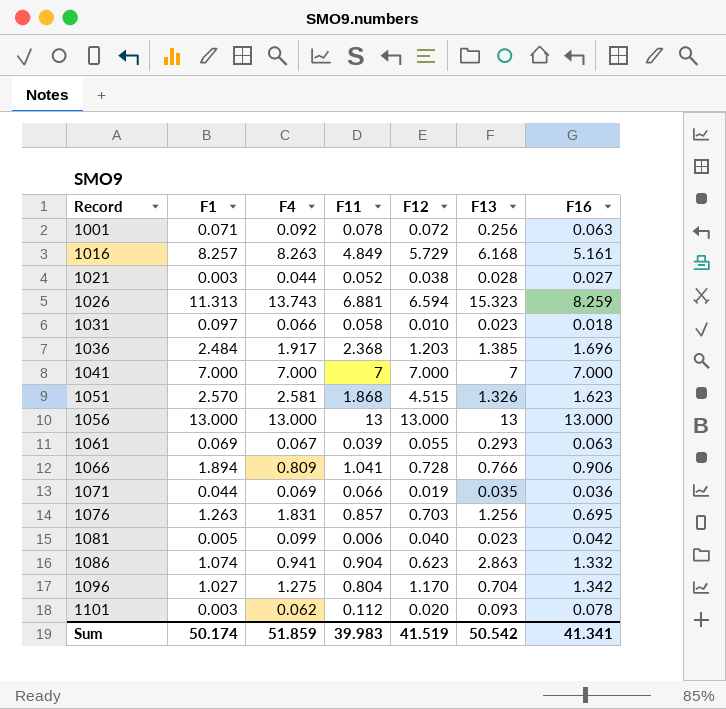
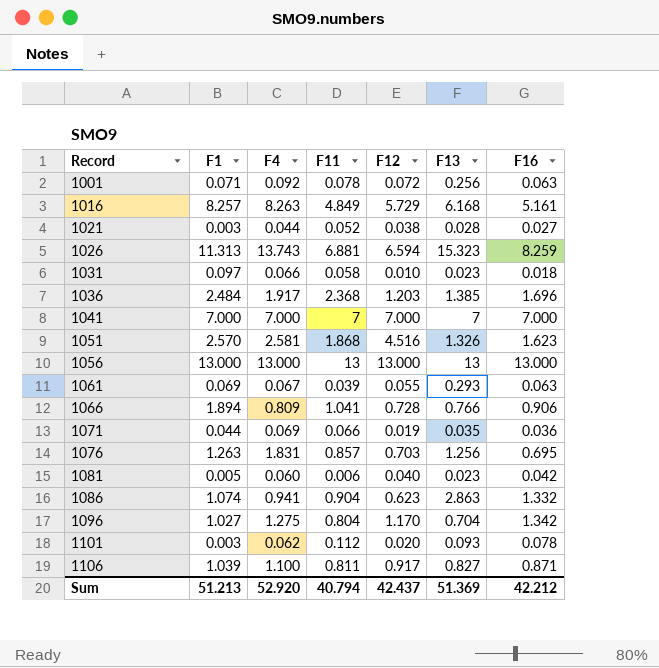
1051 | F12: 4.515 -> 4.516
1081 | F4: 0.099 -> 0.060
row 1106: none -> 1.039 | 1.100 | 0.811 | 0.917 | 0.827 | 0.871
Sum | F1: 50.174 -> 51.213
Sum | F4: 51.859 -> 52.920
Sum | F11: 39.983 -> 40.794
Sum | F12: 41.519 -> 42.437
Sum | F13: 50.542 -> 51.369
Sum | F16: 41.341 -> 42.212

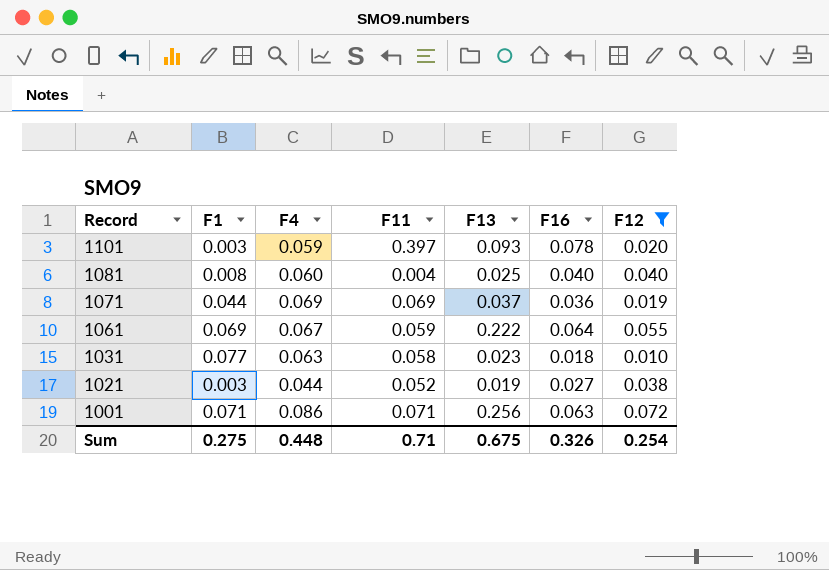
filter: none -> F12 <= 0.072
row order: Record ascending -> Record descending
column F12 | position: 5 -> 7
1101 | F4: 0.062 -> 0.059
1101 | F11: 0.112 -> 0.397
1081 | F1: 0.005 -> 0.008
1081 | F11: 0.006 -> 0.004
1081 | F13: 0.023 -> 0.025
1081 | F16: 0.042 -> 0.040
1071 | F11: 0.066 -> 0.069
1071 | F13: 0.035 -> 0.037
1061 | F11: 0.039 -> 0.059
1061 | F13: 0.293 -> 0.222
1061 | F16: 0.063 -> 0.064
1031 | F1: 0.097 -> 0.077
1031 | F4: 0.066 -> 0.063
1021 | F13: 0.028 -> 0.019
1001 | F4: 0.092 -> 0.086
1001 | F11: 0.078 -> 0.071
Sum | F1: 51.213 -> 0.275
Sum | F4: 52.920 -> 0.448
Sum | F11: 40.794 -> 0.71
Sum | F13: 51.369 -> 0.675
Sum | F16: 42.212 -> 0.326
Sum | F12: 42.437 -> 0.254

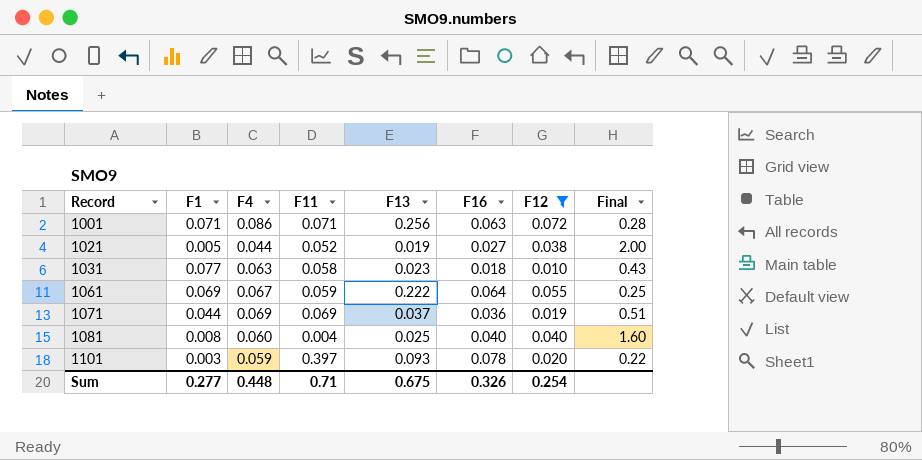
row order: Record descending -> Record ascending
column Final | formula: none -> [F12] / [F13]
1021 | F1: 0.003 -> 0.005
Sum | F1: 0.275 -> 0.277

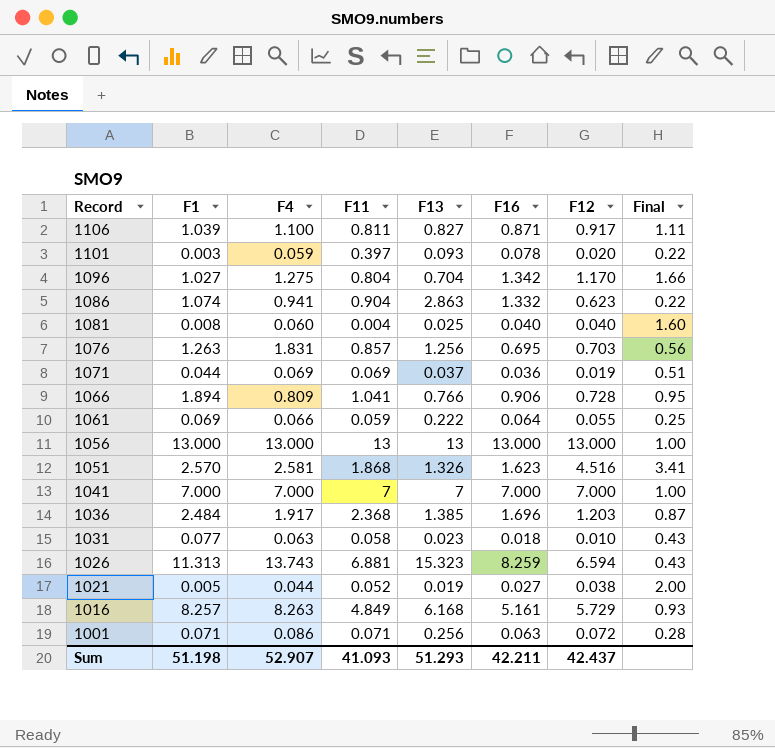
filter: F12 <= 0.072 -> none
row order: Record ascending -> Record descending
1061 | F4: 0.067 -> 0.066
Sum | F1: 0.277 -> 51.198
Sum | F4: 0.448 -> 52.907
Sum | F11: 0.71 -> 41.093
Sum | F13: 0.675 -> 51.293
Sum | F16: 0.326 -> 42.211
Sum | F12: 0.254 -> 42.437

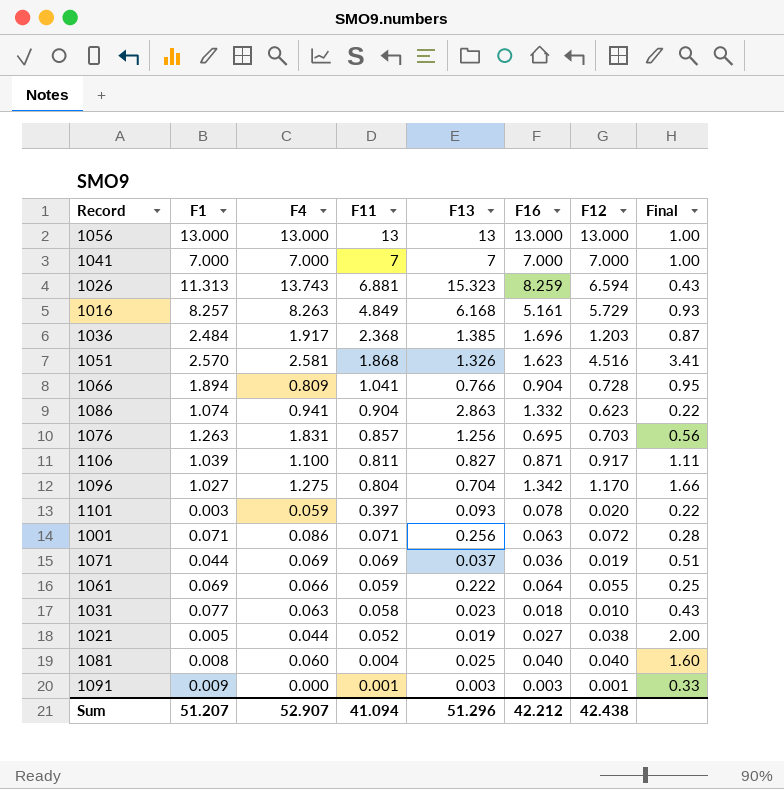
row order: Record descending -> F11 descending
1066 | F16: 0.906 -> 0.904
row 1091: none -> 0.009 | 0.000 | 0.001 | 0.003 | 0.003 | 0.001 | 0.33
Sum | F1: 51.198 -> 51.207
Sum | F11: 41.093 -> 41.094
Sum | F13: 51.293 -> 51.296
Sum | F16: 42.211 -> 42.212
Sum | F12: 42.437 -> 42.438

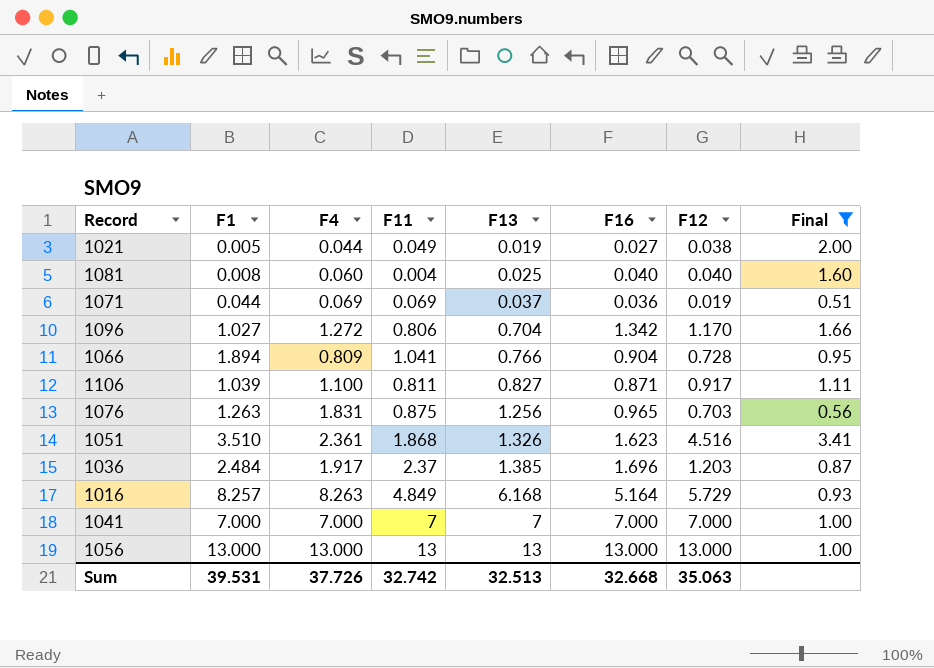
filter: none -> Final >= 0.51
row order: F11 descending -> F13 ascending
1021 | F11: 0.052 -> 0.049
1096 | F4: 1.275 -> 1.272
1096 | F11: 0.804 -> 0.806
1076 | F11: 0.857 -> 0.875
1076 | F16: 0.695 -> 0.965
1051 | F1: 2.570 -> 3.510
1051 | F4: 2.581 -> 2.361
1036 | F11: 2.368 -> 2.37
1016 | F16: 5.161 -> 5.164
Sum | F1: 51.207 -> 39.531
Sum | F4: 52.907 -> 37.726
Sum | F11: 41.094 -> 32.742
Sum | F13: 51.296 -> 32.513
Sum | F16: 42.212 -> 32.668
Sum | F12: 42.438 -> 35.063

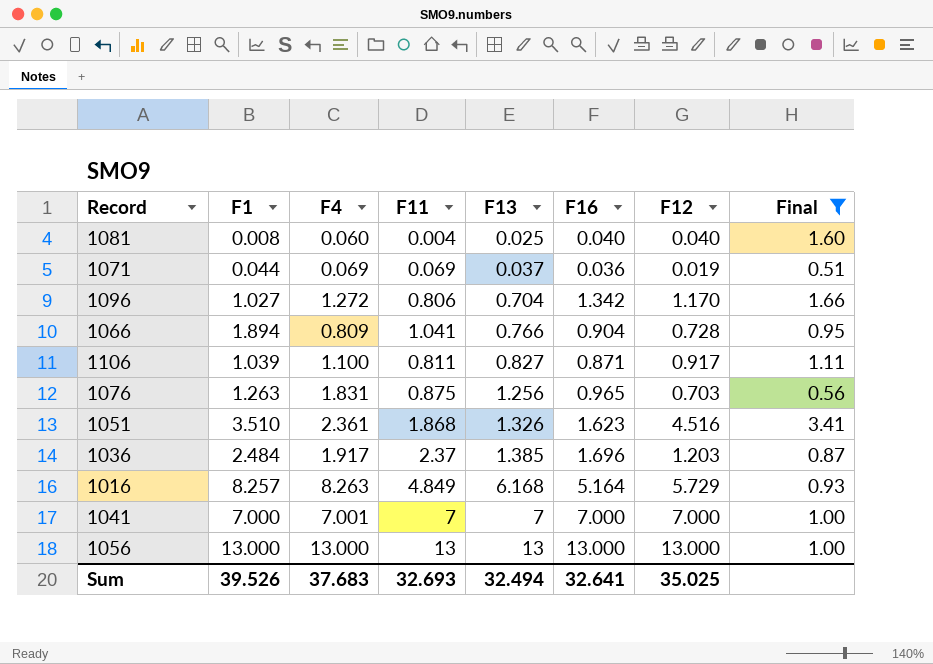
row 1021: 0.005 | 0.044 | 0.049 | 0.019 | 0.027 | 0.038 | 2.00 -> none
1041 | F4: 7.000 -> 7.001
Sum | F1: 39.531 -> 39.526
Sum | F4: 37.726 -> 37.683
Sum | F11: 32.742 -> 32.693
Sum | F13: 32.513 -> 32.494
Sum | F16: 32.668 -> 32.641
Sum | F12: 35.063 -> 35.025

